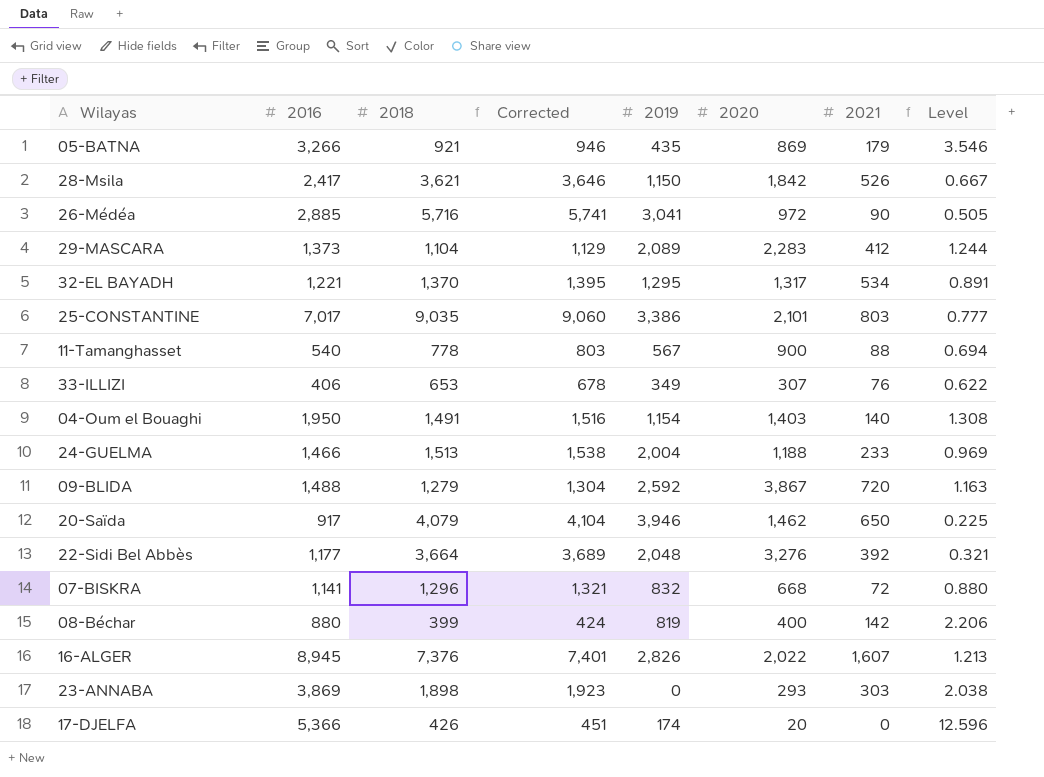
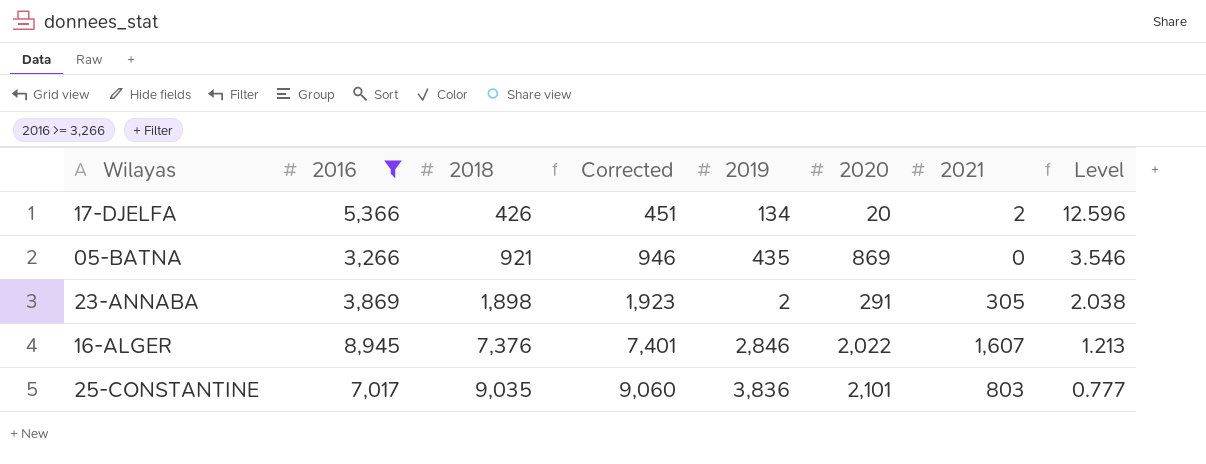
filter: none -> 2016 >= 3,266
row order: none -> 2018 ascending
17-DJELFA | 2019: 174 -> 134
17-DJELFA | 2021: 0 -> 2
05-BATNA | 2021: 179 -> 0
23-ANNABA | 2019: 0 -> 2
23-ANNABA | 2020: 293 -> 291
23-ANNABA | 2021: 303 -> 305
16-ALGER | 2019: 2,826 -> 2,846
25-CONSTANTINE | 2019: 3,386 -> 3,836

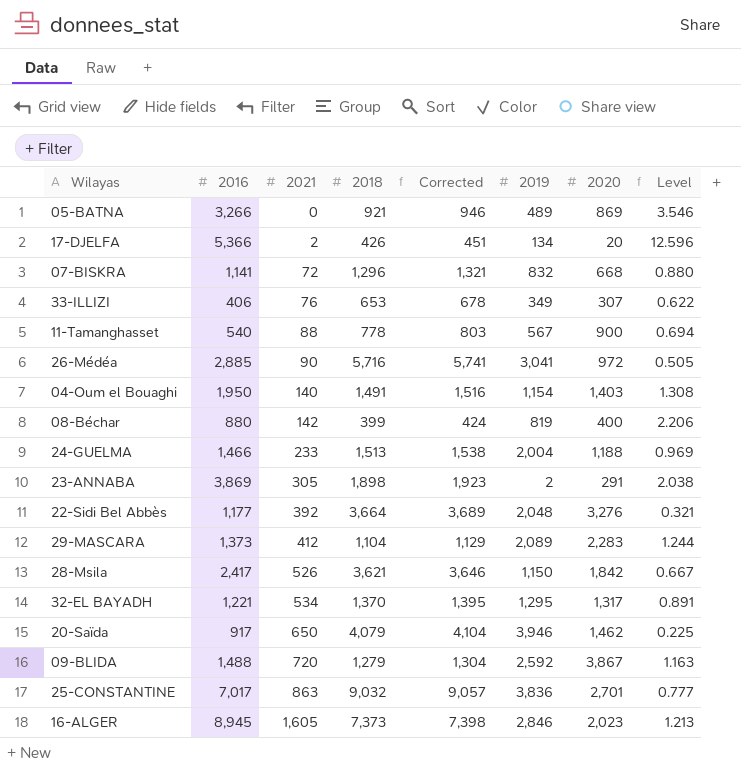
filter: 2016 >= 3,266 -> none
row order: 2018 ascending -> 2021 ascending
column 2021 | position: 7 -> 3
05-BATNA | 2019: 435 -> 489
25-CONSTANTINE | 2021: 803 -> 863
25-CONSTANTINE | 2018: 9,035 -> 9,032
25-CONSTANTINE | Corrected: 9,060 -> 9,057
25-CONSTANTINE | 2020: 2,101 -> 2,701
16-ALGER | 2021: 1,607 -> 1,605
16-ALGER | 2018: 7,376 -> 7,373
16-ALGER | Corrected: 7,401 -> 7,398
16-ALGER | 2020: 2,022 -> 2,023

